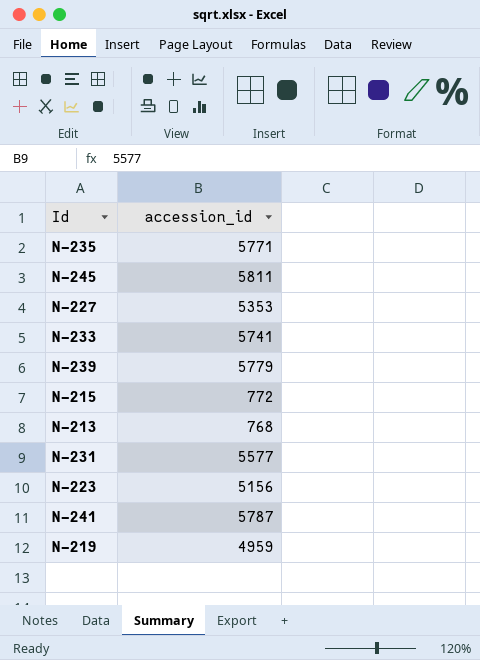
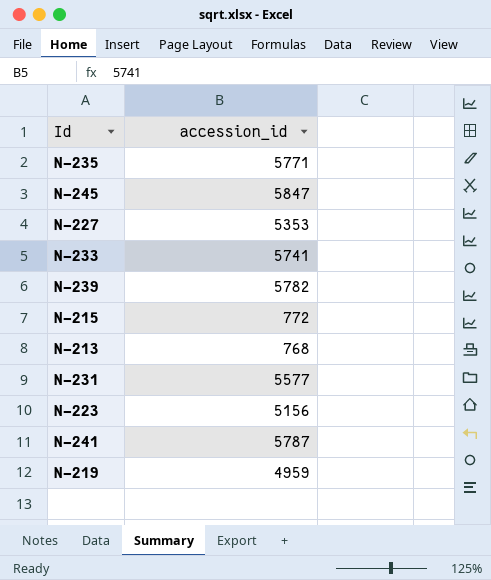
N-245 | accession_id: 5811 -> 5847
N-239 | accession_id: 5779 -> 5782

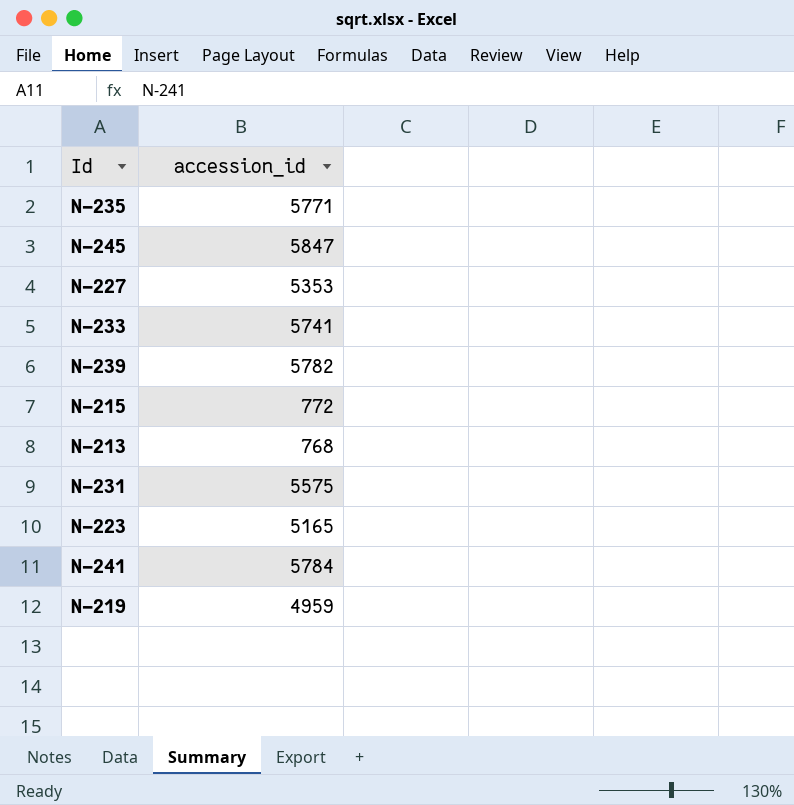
N-231 | accession_id: 5577 -> 5575
N-223 | accession_id: 5156 -> 5165
N-241 | accession_id: 5787 -> 5784

